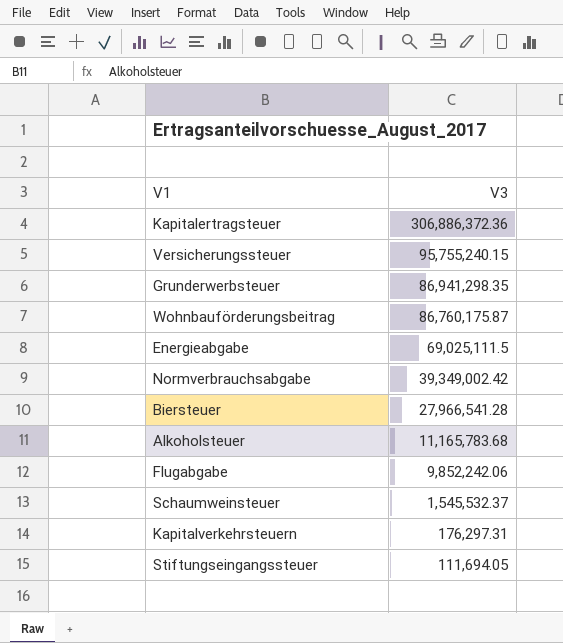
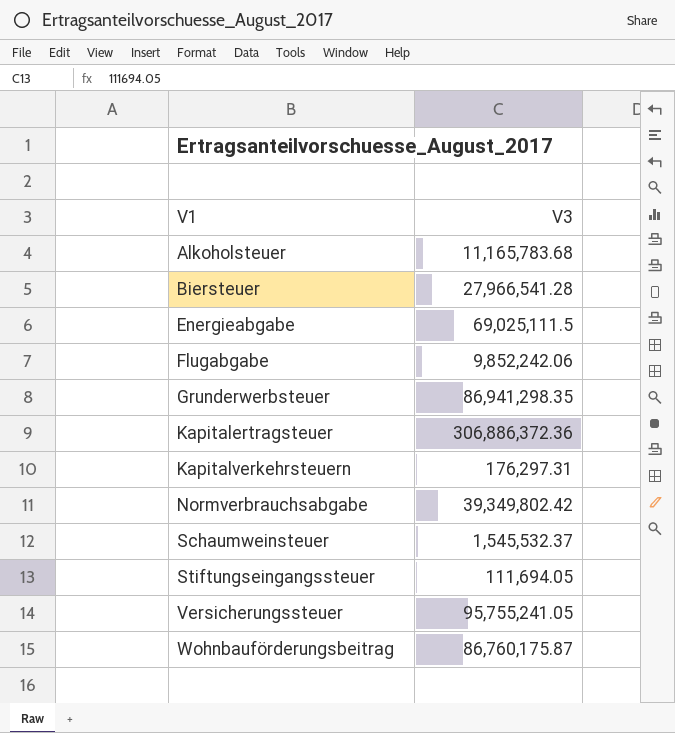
row order: V3 descending -> V1 ascending
Normverbrauchsabgabe | V3: 39,349,002.42 -> 39,349,802.42
Versicherungssteuer | V3: 95,755,240.15 -> 95,755,241.05

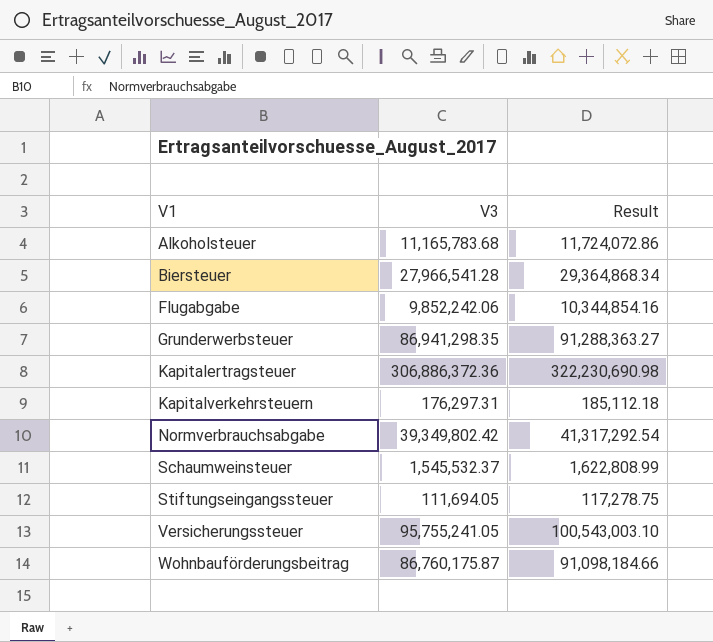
column Result | formula: none -> [V3] * 1.05
row Energieabgabe: 69,025,111.5 -> none

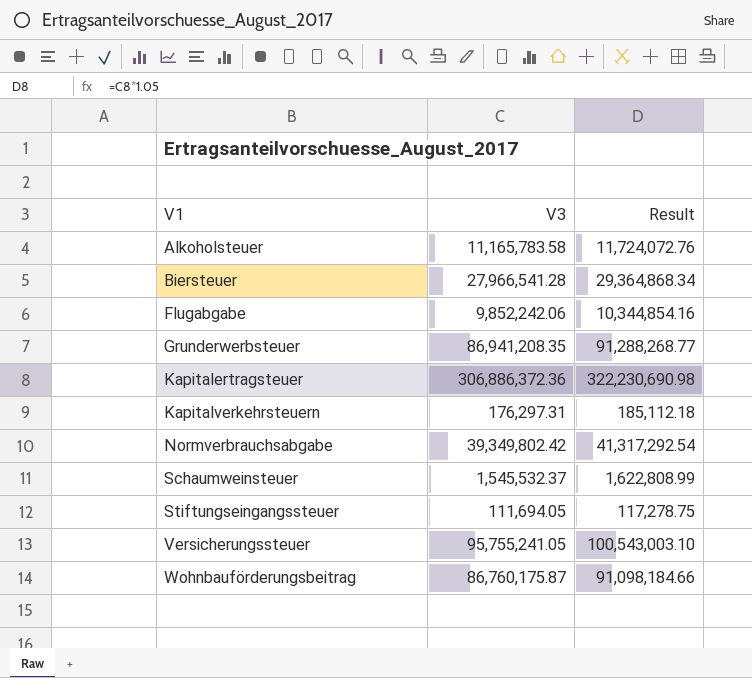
Alkoholsteuer | V3: 11,165,783.68 -> 11,165,783.58
Alkoholsteuer | Result: 11,724,072.86 -> 11,724,072.76
Grunderwerbsteuer | V3: 86,941,298.35 -> 86,941,208.35
Grunderwerbsteuer | Result: 91,288,363.27 -> 91,288,268.77

